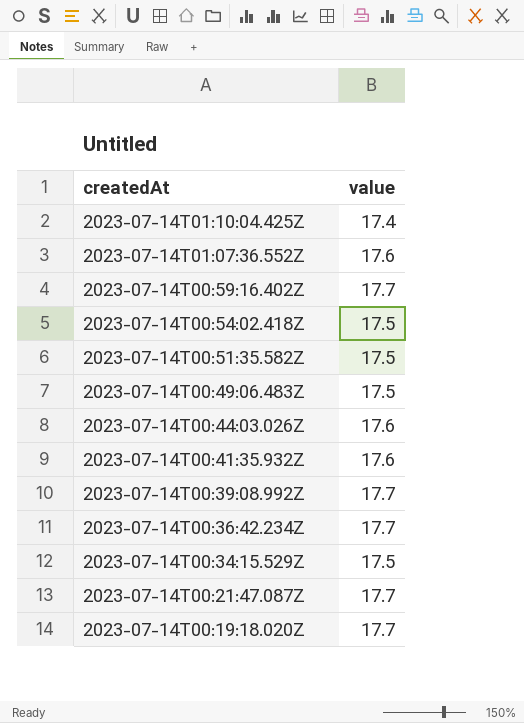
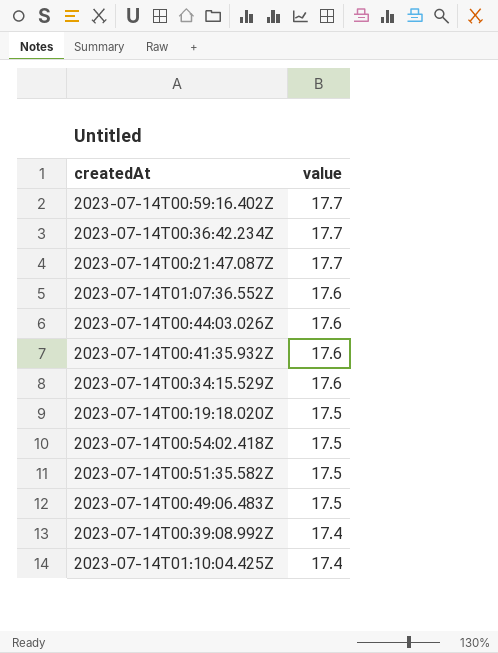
row order: createdAt descending -> value descending
2023-07-14T00:34:15.529Z | value: 17.5 -> 17.6
2023-07-14T00:19:18.020Z | value: 17.7 -> 17.5
2023-07-14T00:39:08.992Z | value: 17.7 -> 17.4

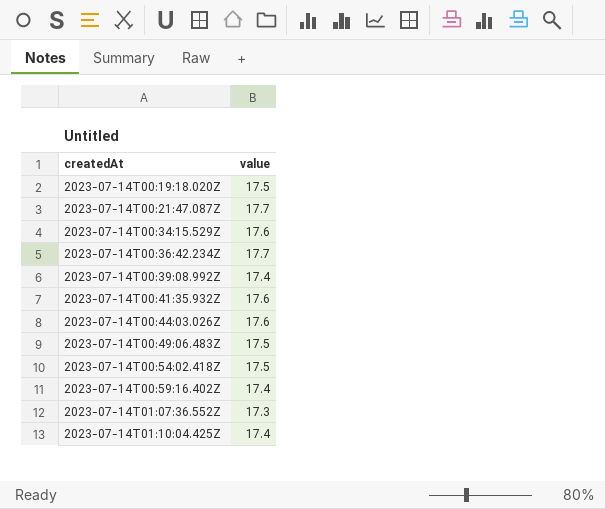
row order: value descending -> createdAt ascending
row 2023-07-14T00:51:35.582Z: 17.5 -> none
2023-07-14T00:59:16.402Z | value: 17.7 -> 17.4
2023-07-14T01:07:36.552Z | value: 17.6 -> 17.3

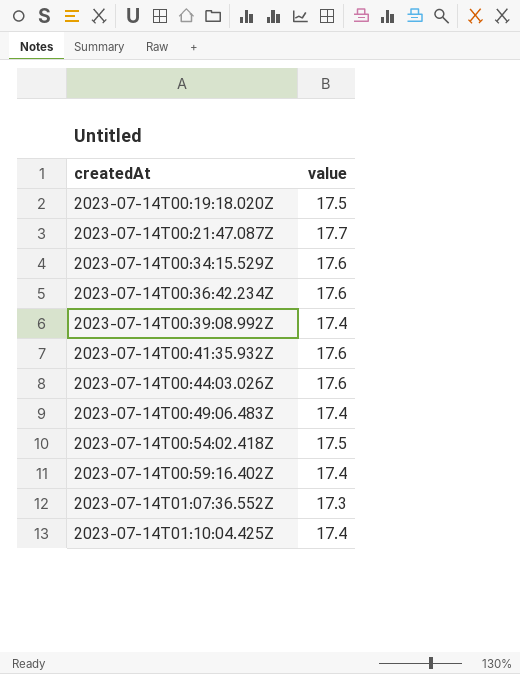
2023-07-14T00:36:42.234Z | value: 17.7 -> 17.6
2023-07-14T00:49:06.483Z | value: 17.5 -> 17.4

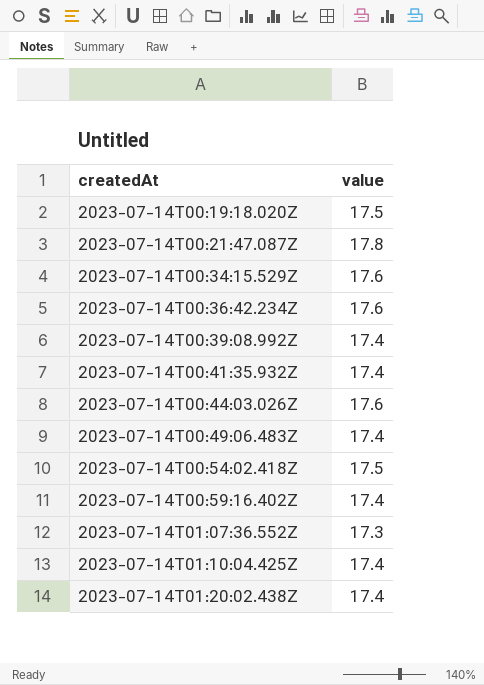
2023-07-14T00:21:47.087Z | value: 17.7 -> 17.8
2023-07-14T00:41:35.932Z | value: 17.6 -> 17.4
row 2023-07-14T01:20:02.438Z: none -> 17.4

